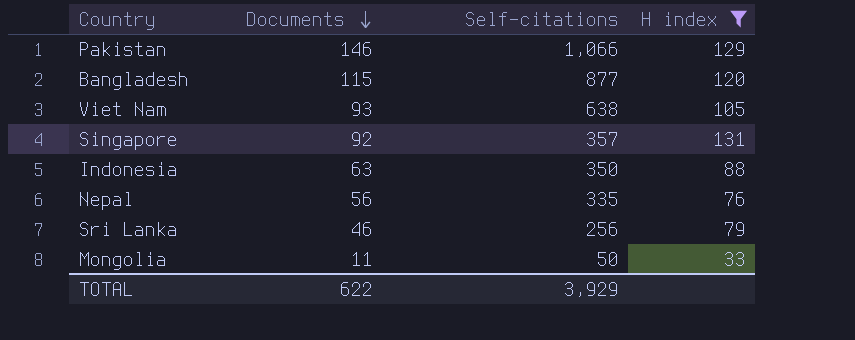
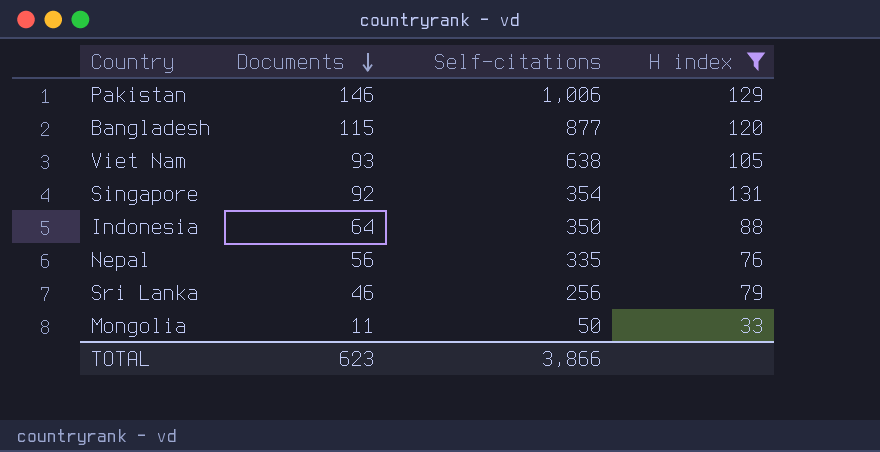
Pakistan | Self-citations: 1,066 -> 1,006
Singapore | Self-citations: 357 -> 354
Indonesia | Documents: 63 -> 64
TOTAL | Documents: 622 -> 623
TOTAL | Self-citations: 3,929 -> 3,866

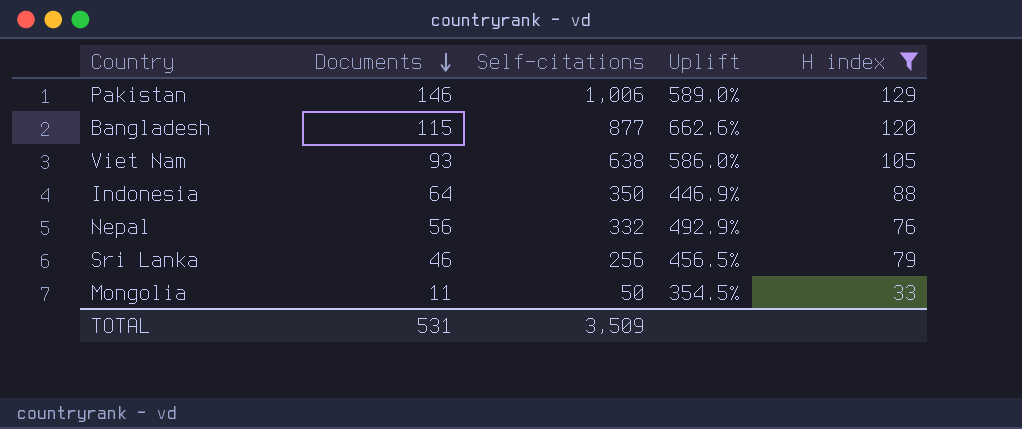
column Uplift | formula: none -> ([Self-citations] - [Documents]) / [Documents]
row Singapore: 92 | 354 | 131 -> none
Nepal | Self-citations: 335 -> 332
TOTAL | Documents: 623 -> 531
TOTAL | Self-citations: 3,866 -> 3,509

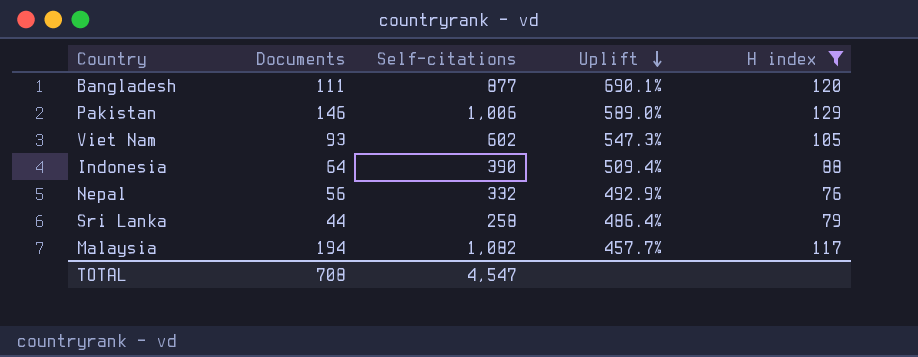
row order: Documents descending -> Uplift descending
row Mongolia: 11 | 50 | 354.5% | 33 -> none
Bangladesh | Documents: 115 -> 111
Bangladesh | Uplift: 662.6% -> 690.1%
Viet Nam | Self-citations: 638 -> 602
Viet Nam | Uplift: 586.0% -> 547.3%
Indonesia | Self-citations: 350 -> 390
Indonesia | Uplift: 446.9% -> 509.4%
Sri Lanka | Documents: 46 -> 44
Sri Lanka | Self-citations: 256 -> 258
Sri Lanka | Uplift: 456.5% -> 486.4%
row Malaysia: none -> 194 | 1,082 | 457.7% | 117
TOTAL | Documents: 531 -> 708
TOTAL | Self-citations: 3,509 -> 4,547

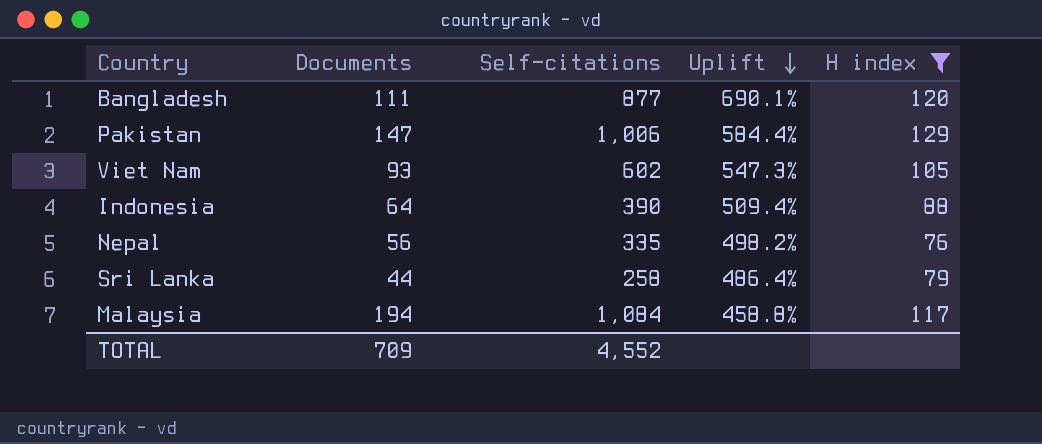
Pakistan | Documents: 146 -> 147
Pakistan | Uplift: 589.0% -> 584.4%
Nepal | Self-citations: 332 -> 335
Nepal | Uplift: 492.9% -> 498.2%
Malaysia | Self-citations: 1,082 -> 1,084
Malaysia | Uplift: 457.7% -> 458.8%
TOTAL | Documents: 708 -> 709
TOTAL | Self-citations: 4,547 -> 4,552

